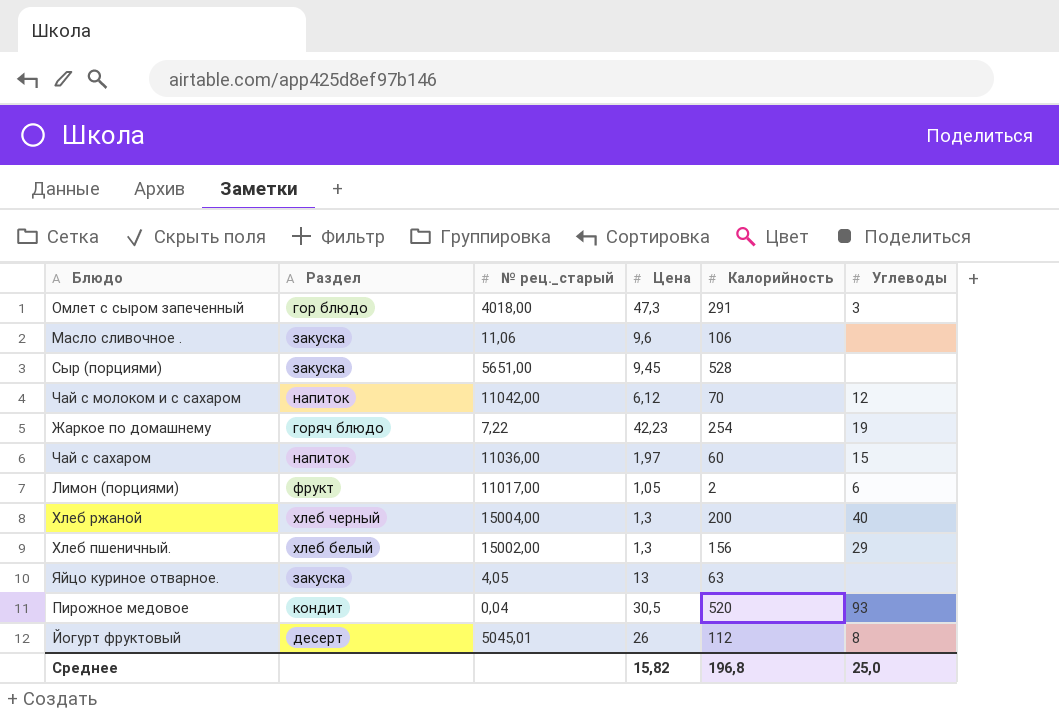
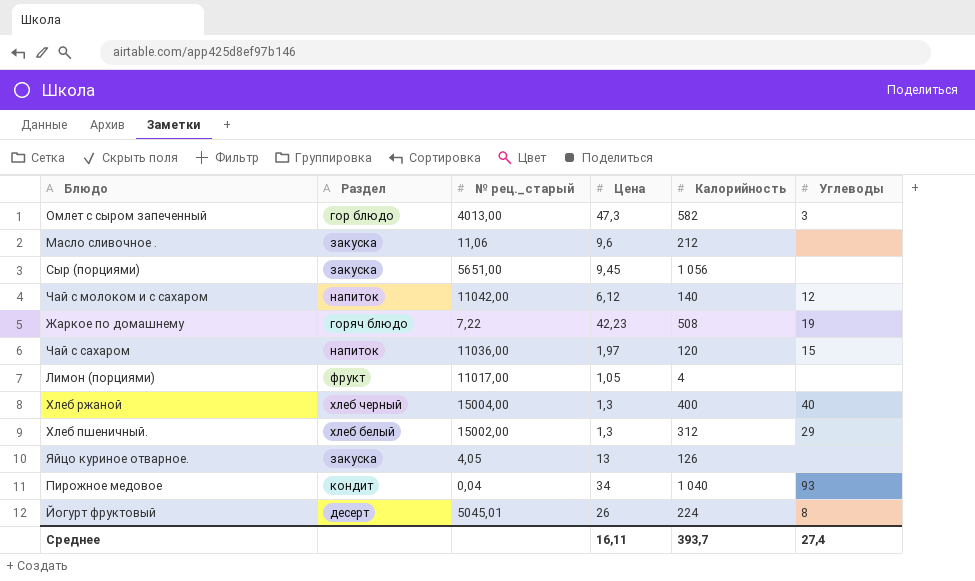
Омлет с сыром запеченный | № рец._старый: 4018,00 -> 4013,00
Омлет с сыром запеченный | Калорийность: 291 -> 582
Масло сливочное . | Калорийность: 106 -> 212
Сыр (порциями) | Калорийность: 528 -> 1 056
Чай с молоком и с сахаром | Калорийность: 70 -> 140
Жаркое по домашнему | Калорийность: 254 -> 508
Чай с сахаром | Калорийность: 60 -> 120
Лимон (порциями) | Калорийность: 2 -> 4
Лимон (порциями) | Углеводы: 6 -> none
Хлеб ржаной | Калорийность: 200 -> 400
Хлеб пшеничный. | Калорийность: 156 -> 312
Яйцо куриное отварное. | Калорийность: 63 -> 126
Пирожное медовое | Цена: 30,5 -> 34
Пирожное медовое | Калорийность: 520 -> 1 040
Йогурт фруктовый | Калорийность: 112 -> 224
Среднее | Цена: 15,82 -> 16,11
Среднее | Калорийность: 196,8 -> 393,7
Среднее | Углеводы: 25,0 -> 27,4

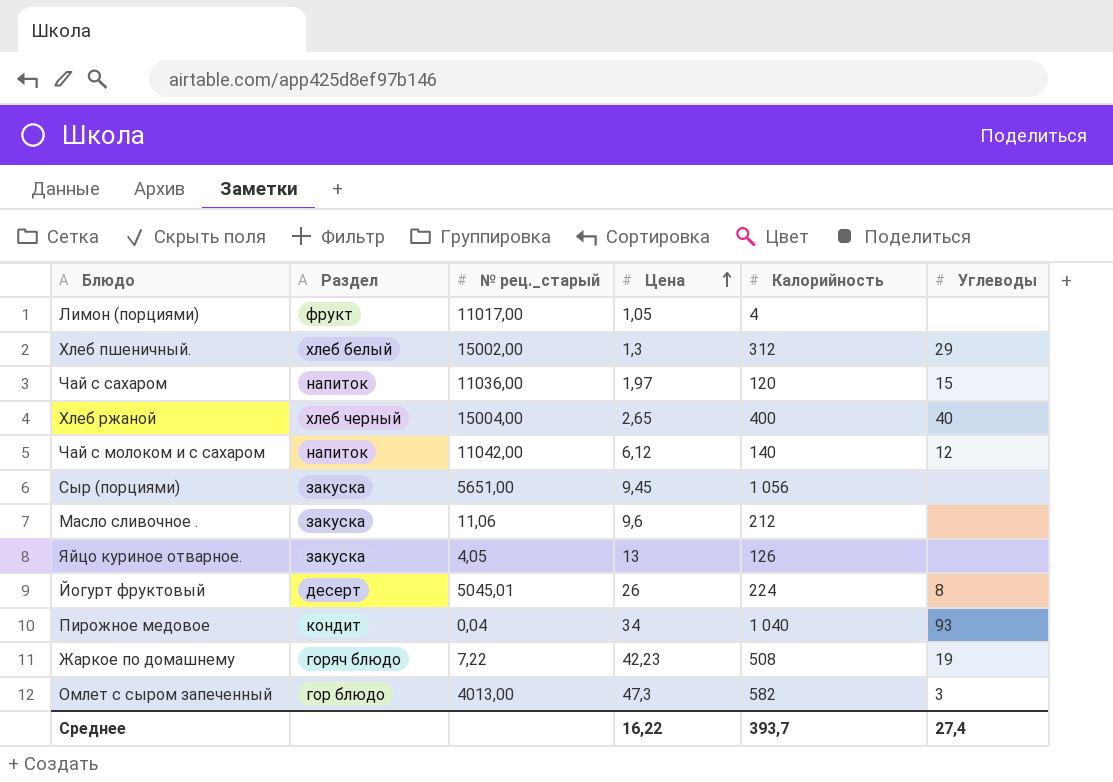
row order: none -> Цена ascending
Хлеб ржаной | Цена: 1,3 -> 2,65
Среднее | Цена: 16,11 -> 16,22

